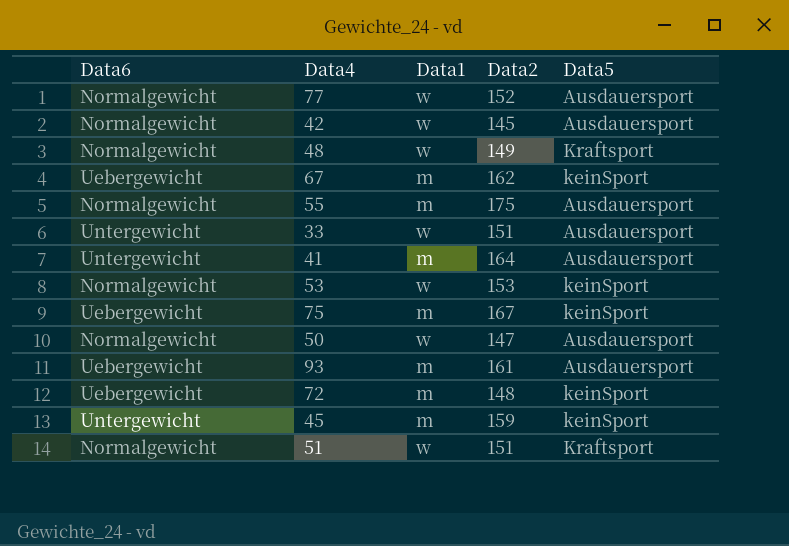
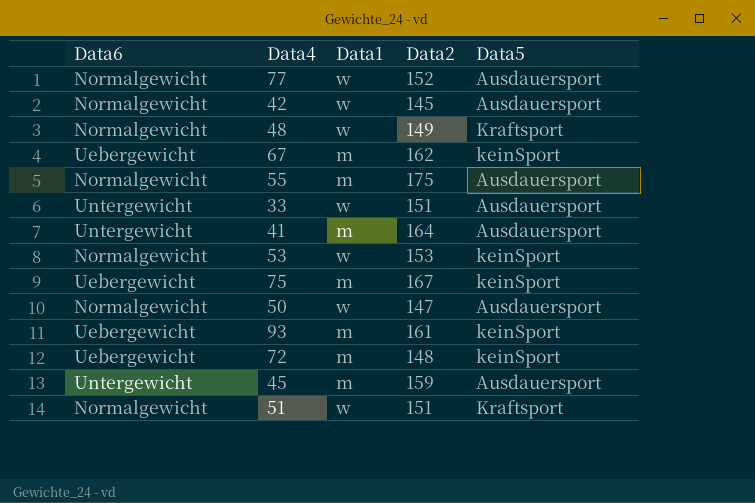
93 | Data5: Ausdauersport -> keinSport
45 | Data5: keinSport -> Ausdauersport

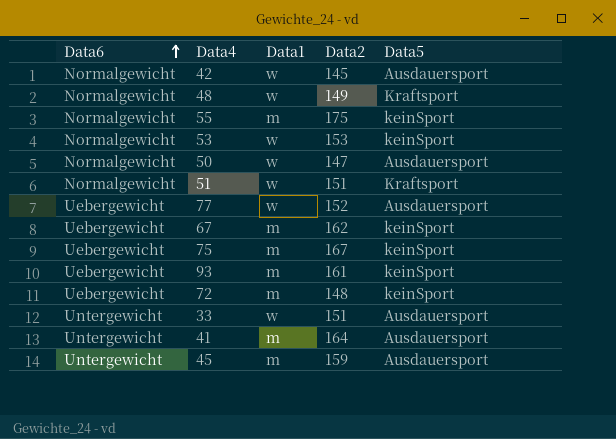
row order: none -> Data6 ascending
55 | Data5: Ausdauersport -> keinSport
77 | Data6: Normalgewicht -> Uebergewicht

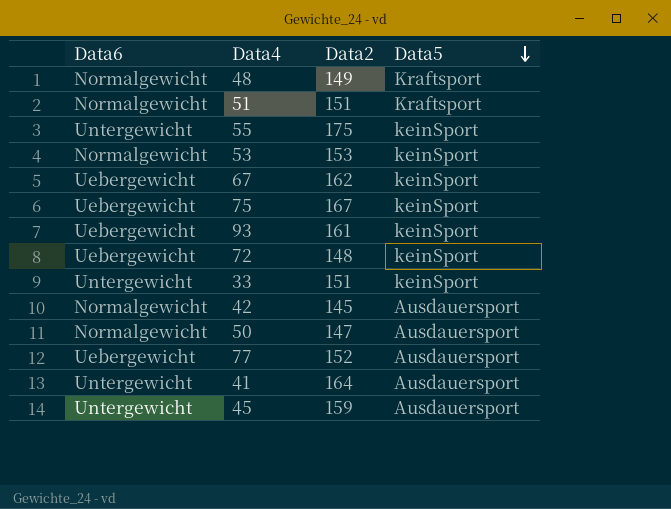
row order: Data6 ascending -> Data5 descending
column Data1 | position: 3 -> none
55 | Data6: Normalgewicht -> Untergewicht
33 | Data5: Ausdauersport -> keinSport

